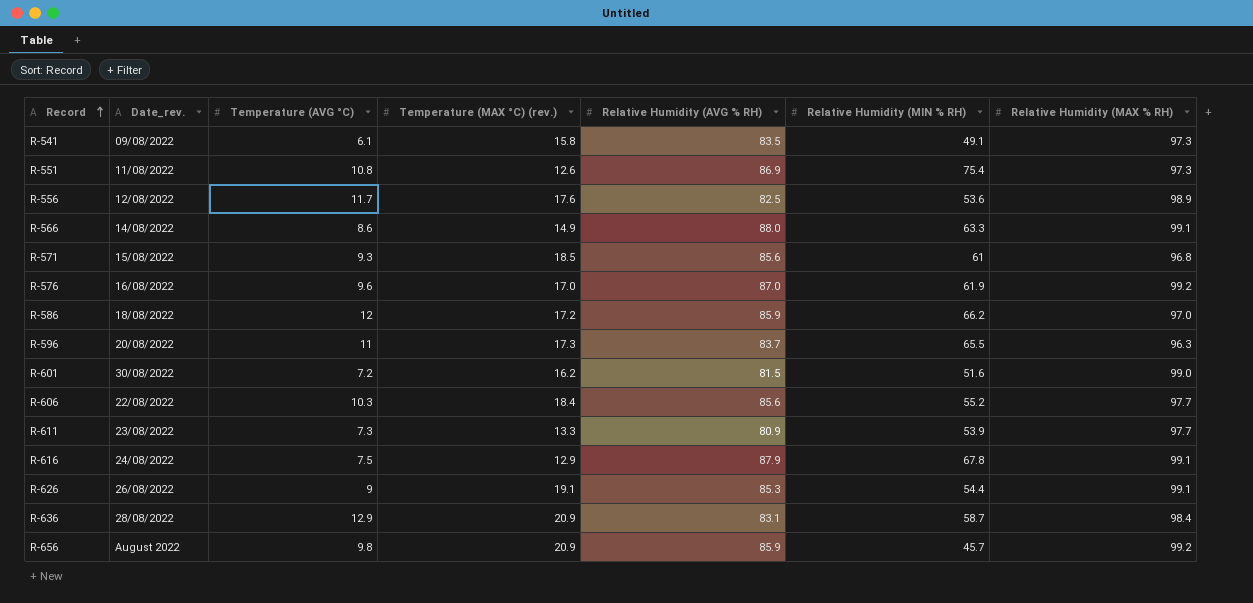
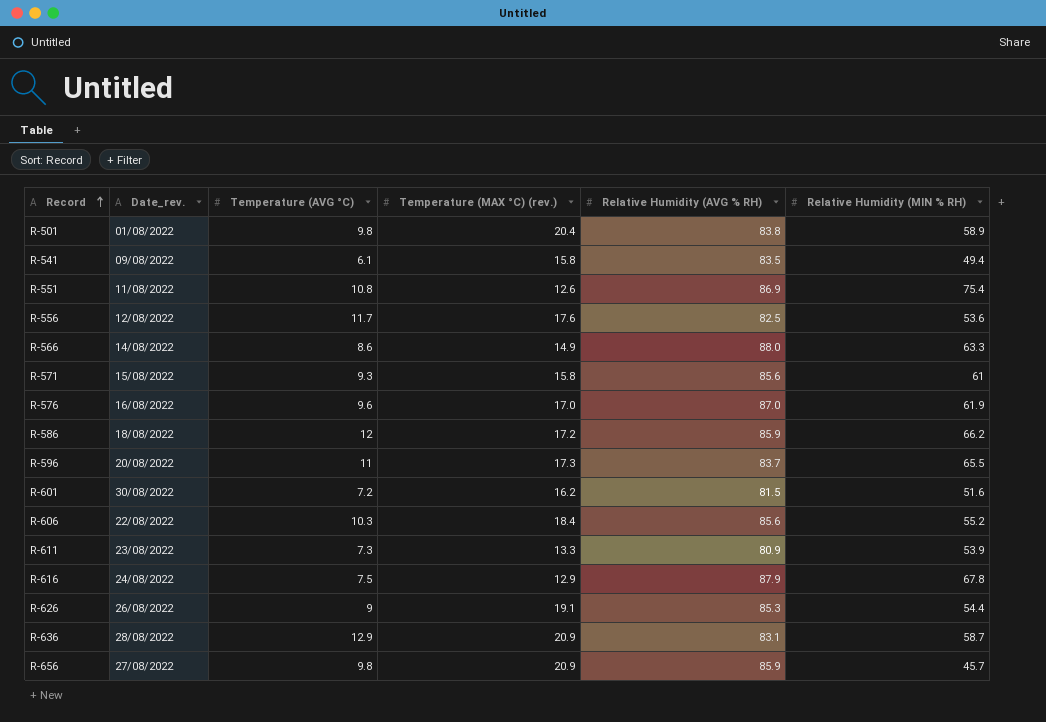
column Relative Humidity (MAX % RH) | position: 7 -> none
row R-501: none -> 01/08/2022 | 9.8 | 20.4 | 83.8 | 58.9
R-541 | Relative Humidity (MIN % RH): 49.1 -> 49.4
R-571 | Temperature (MAX °C) (rev.): 18.5 -> 15.8
R-656 | Date_rev.: August 2022 -> 27/08/2022

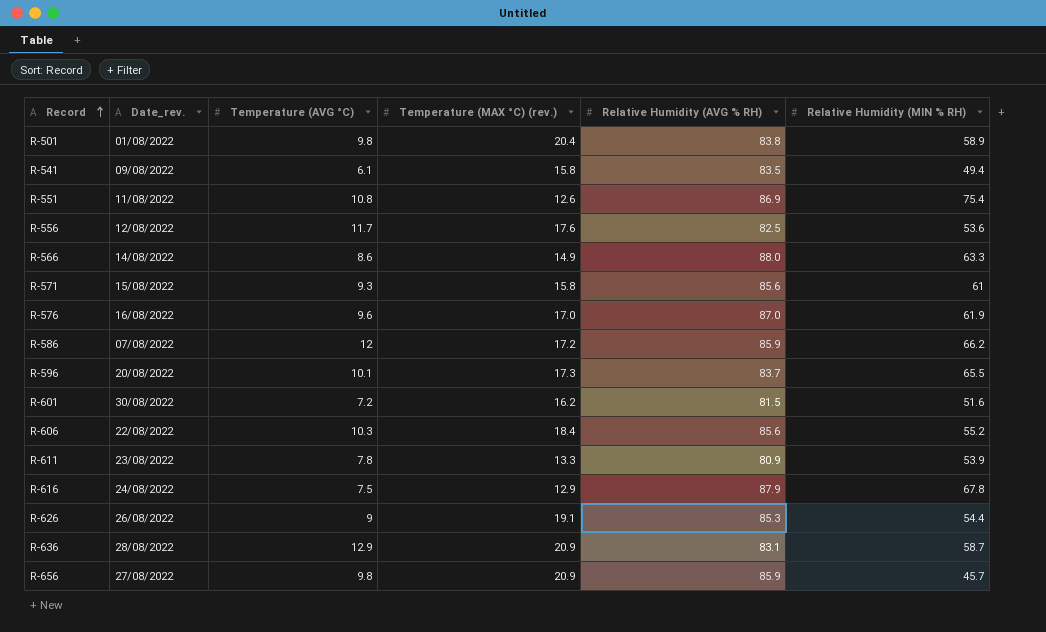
R-586 | Date_rev.: 18/08/2022 -> 07/08/2022
R-596 | Temperature (AVG °C): 11 -> 10.1
R-611 | Temperature (AVG °C): 7.3 -> 7.8

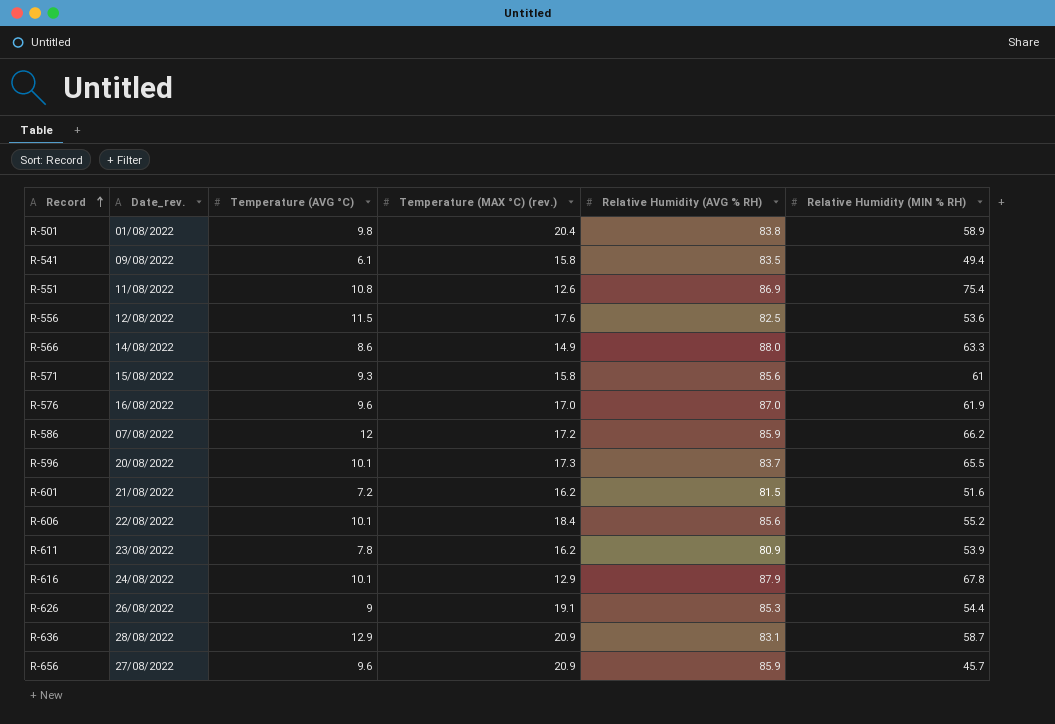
R-556 | Temperature (AVG °C): 11.7 -> 11.5
R-601 | Date_rev.: 30/08/2022 -> 21/08/2022
R-606 | Temperature (AVG °C): 10.3 -> 10.1
R-611 | Temperature (MAX °C) (rev.): 13.3 -> 16.2
R-616 | Temperature (AVG °C): 7.5 -> 10.1
R-656 | Temperature (AVG °C): 9.8 -> 9.6

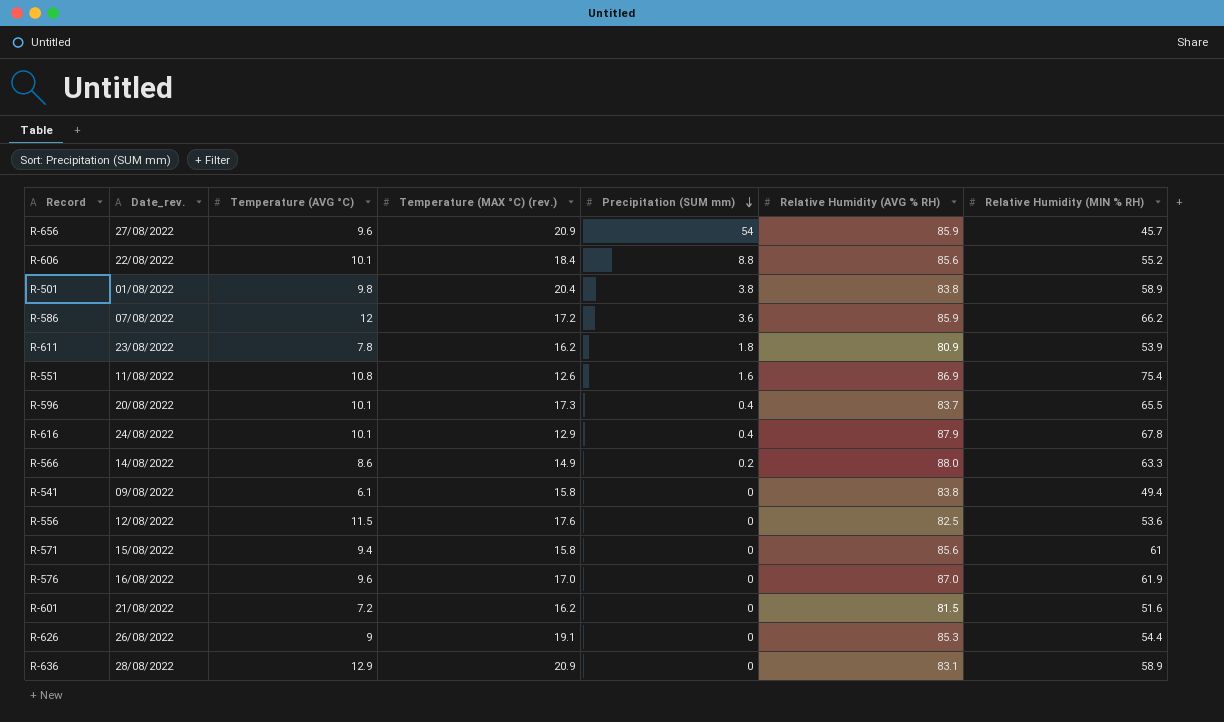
row order: Record ascending -> Precipitation (SUM mm) descending
column Precipitation (SUM mm) | position: none -> 5
R-541 | Relative Humidity (AVG % RH): 83.5 -> 83.8
R-571 | Temperature (AVG °C): 9.3 -> 9.4
R-636 | Relative Humidity (MIN % RH): 58.7 -> 58.9

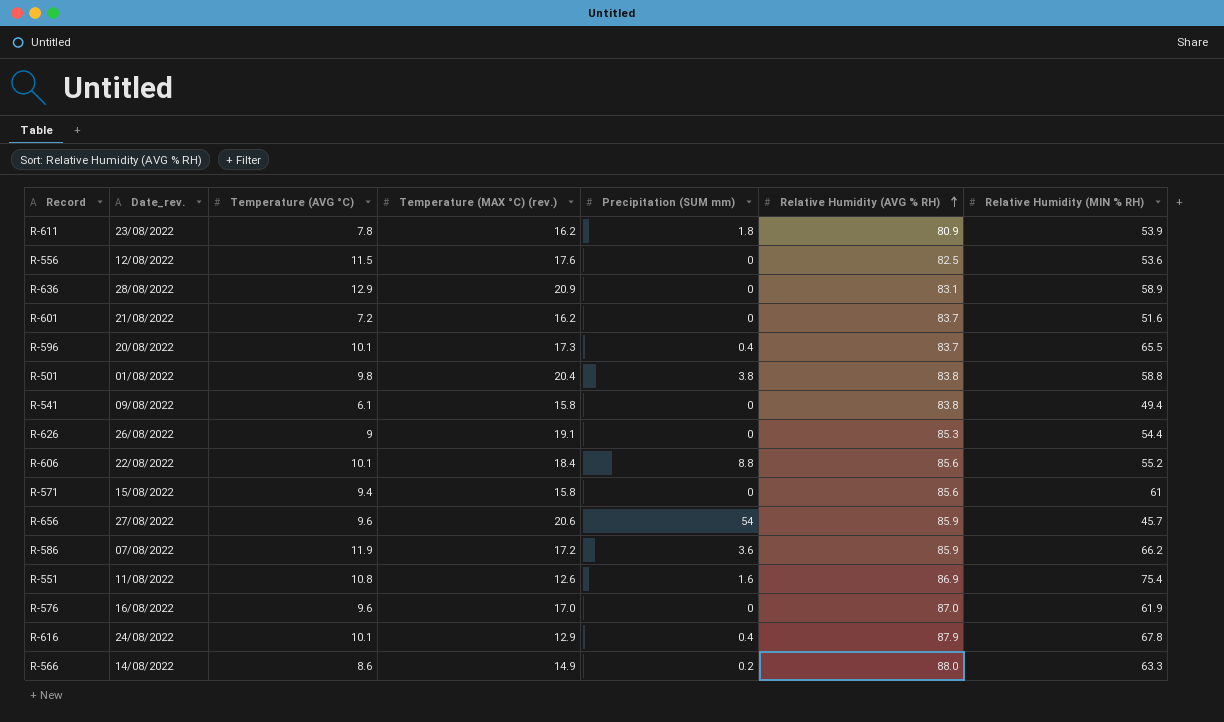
row order: Precipitation (SUM mm) descending -> Relative Humidity (AVG % RH) ascending
R-601 | Relative Humidity (AVG % RH): 81.5 -> 83.7
R-501 | Relative Humidity (MIN % RH): 58.9 -> 58.8
R-656 | Temperature (MAX °C) (rev.): 20.9 -> 20.6
R-586 | Temperature (AVG °C): 12 -> 11.9

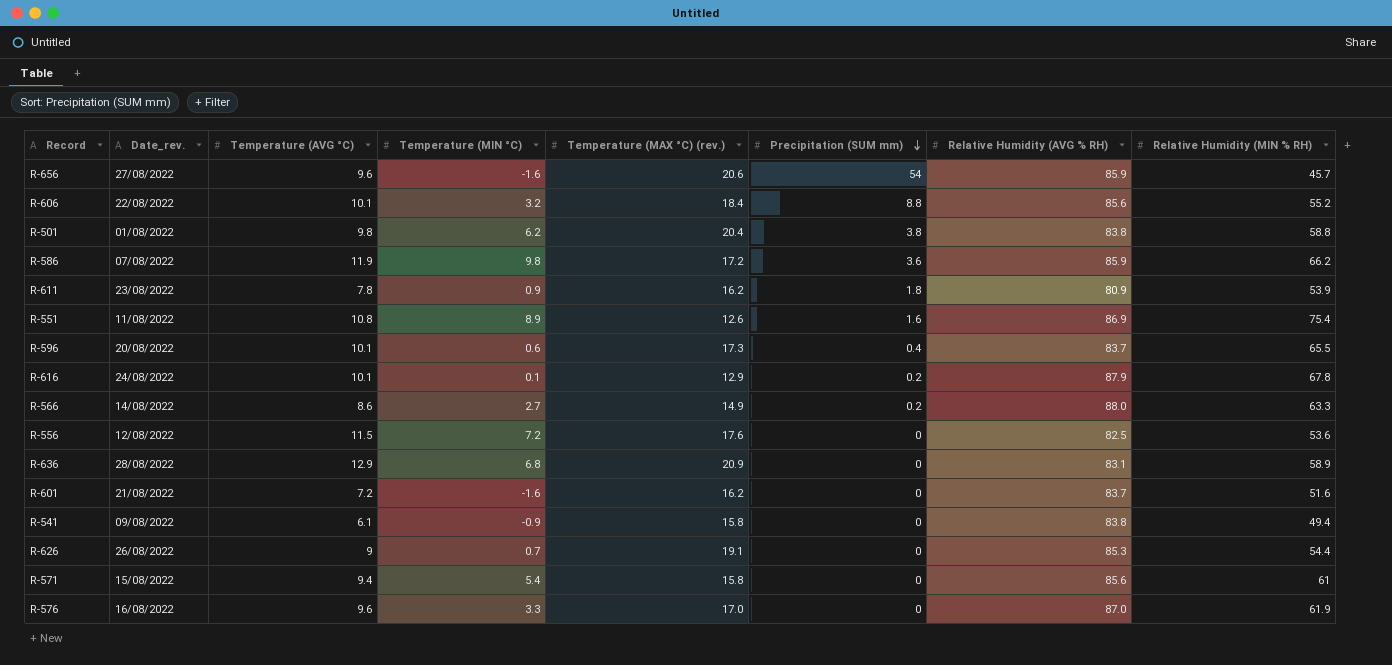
row order: Relative Humidity (AVG % RH) ascending -> Precipitation (SUM mm) descending
column Temperature (MIN °C) | position: none -> 4
R-616 | Precipitation (SUM mm): 0.4 -> 0.2

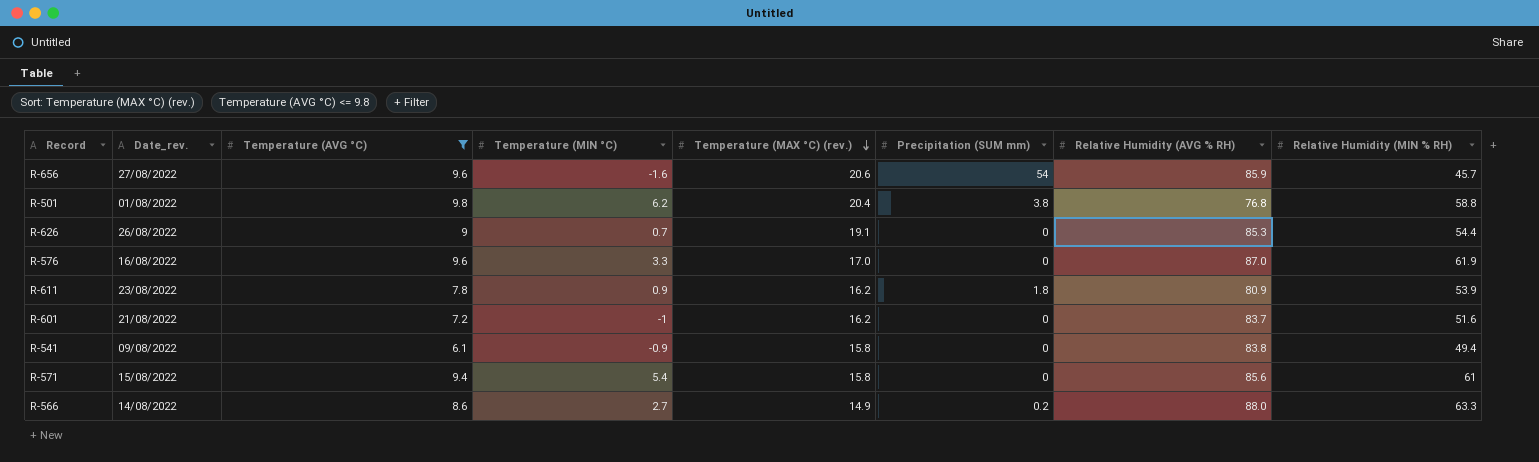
filter: none -> Temperature (AVG °C) <= 9.8
row order: Precipitation (SUM mm) descending -> Temperature (MAX °C) (rev.) descending
R-501 | Relative Humidity (AVG % RH): 83.8 -> 76.8
R-601 | Temperature (MIN °C): -1.6 -> -1

